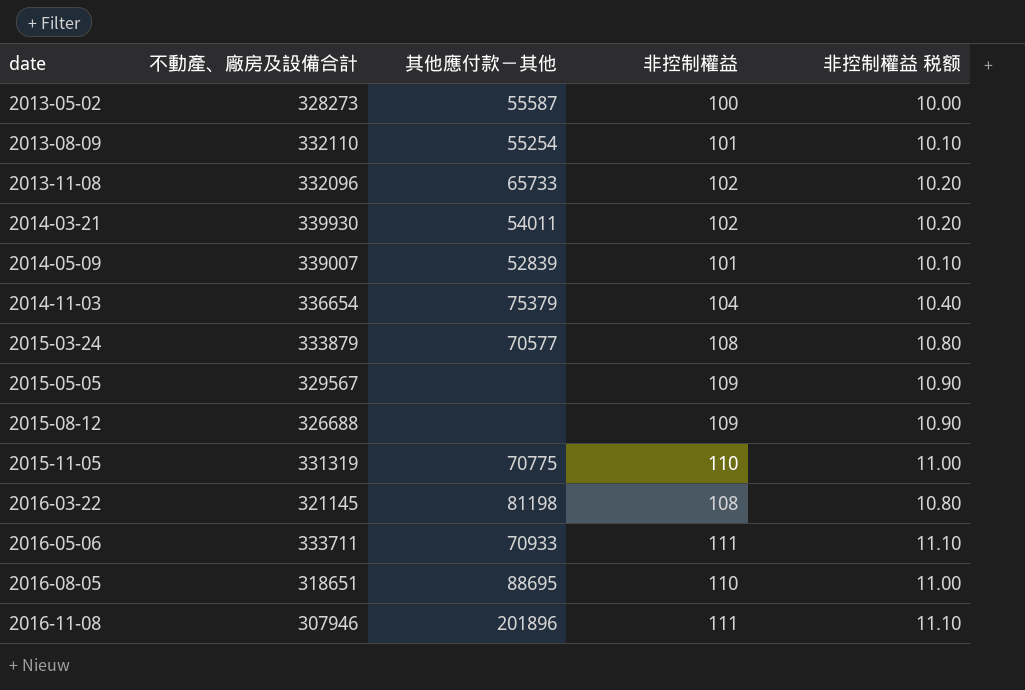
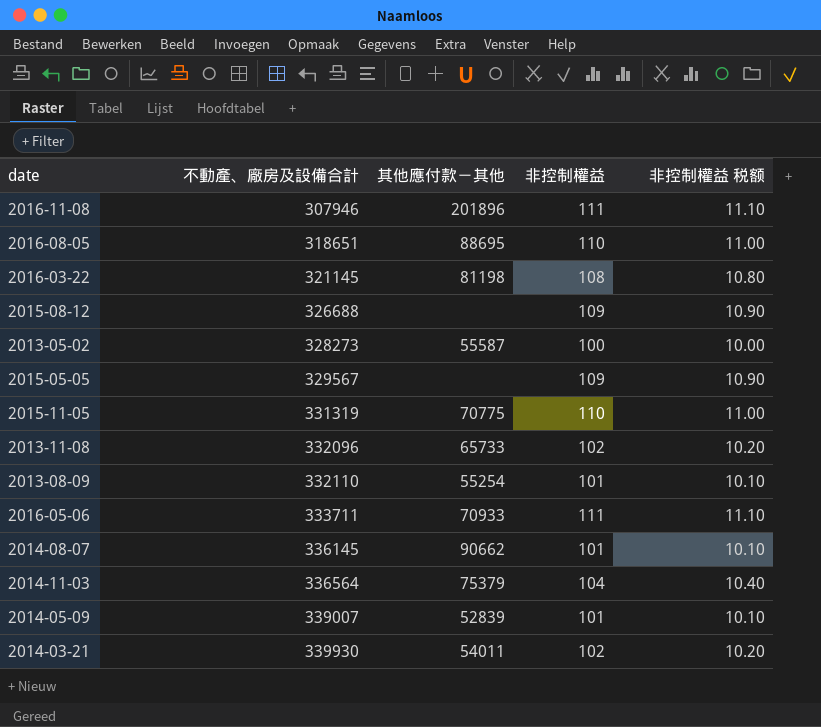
row order: date ascending -> 不動產、廠房及設備合計 ascending
row 2015-03-24: 333879 | 70577 | 108 | 10.80 -> none
row 2014-08-07: none -> 336145 | 90662 | 101 | 10.10
2014-11-03 | 不動產、廠房及設備合計: 336654 -> 336564

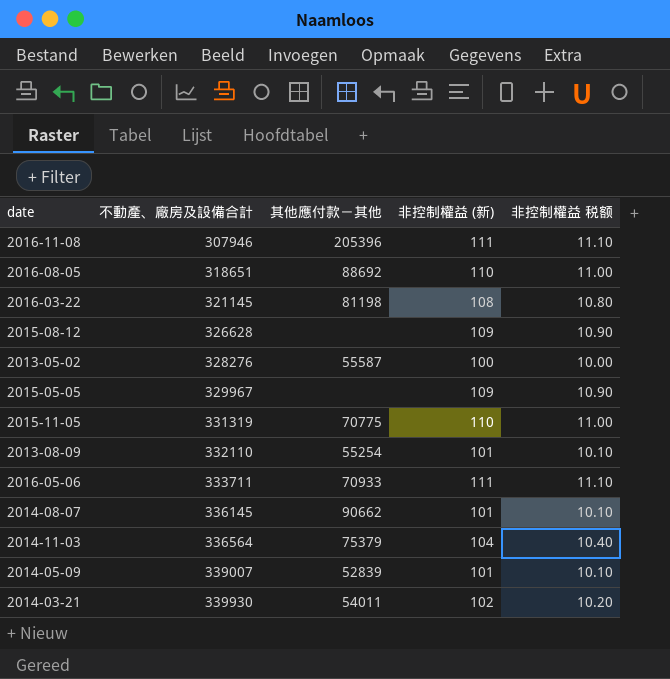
column name: 非控制權益 -> 非控制權益 (新)
row 2013-11-08: 332096 | 65733 | 102 | 10.20 -> none
2016-11-08 | 其他應付款－其他: 201896 -> 205396
2016-08-05 | 其他應付款－其他: 88695 -> 88692
2015-08-12 | 不動產、廠房及設備合計: 326688 -> 326628
2013-05-02 | 不動產、廠房及設備合計: 328273 -> 328276
2015-05-05 | 不動產、廠房及設備合計: 329567 -> 329967

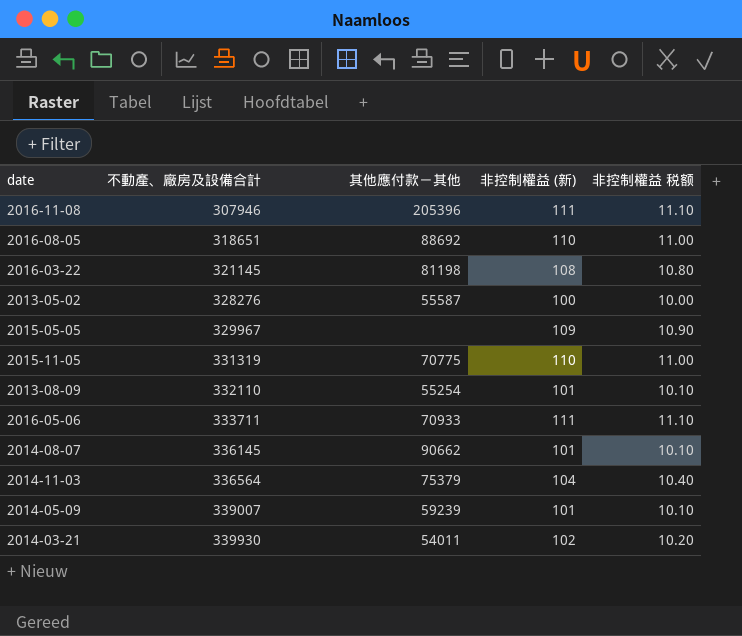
row 2015-08-12: 326628 | none | 109 | 10.90 -> none
2014-05-09 | 其他應付款－其他: 52839 -> 59239

